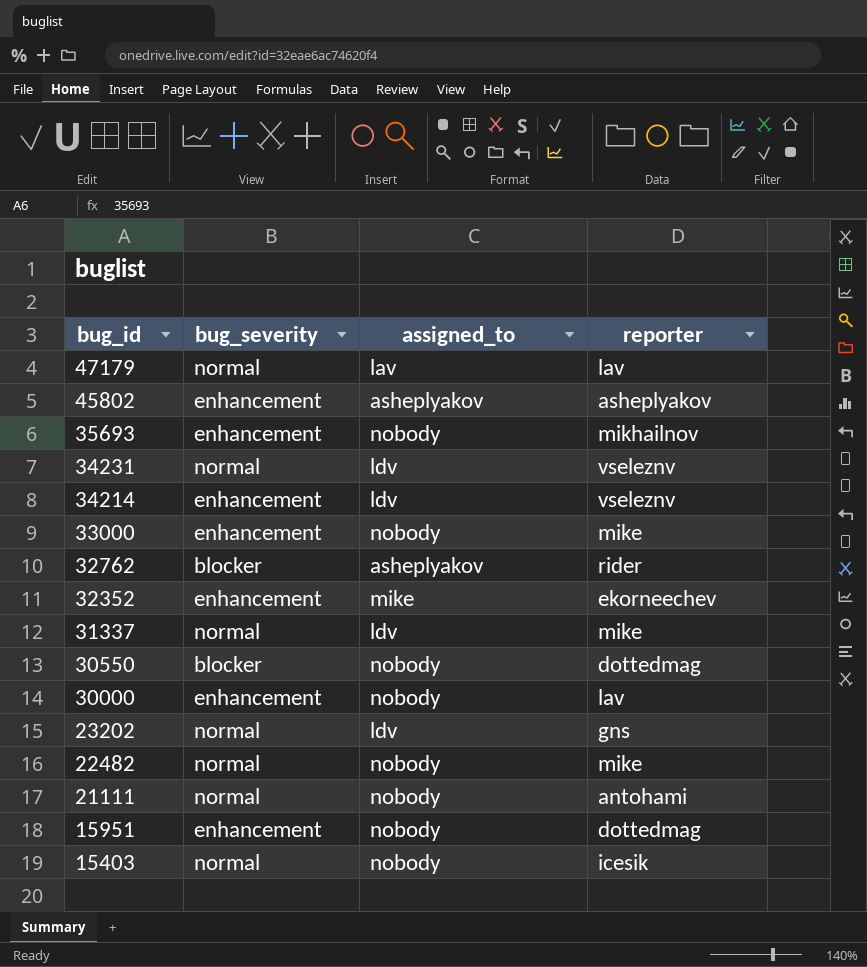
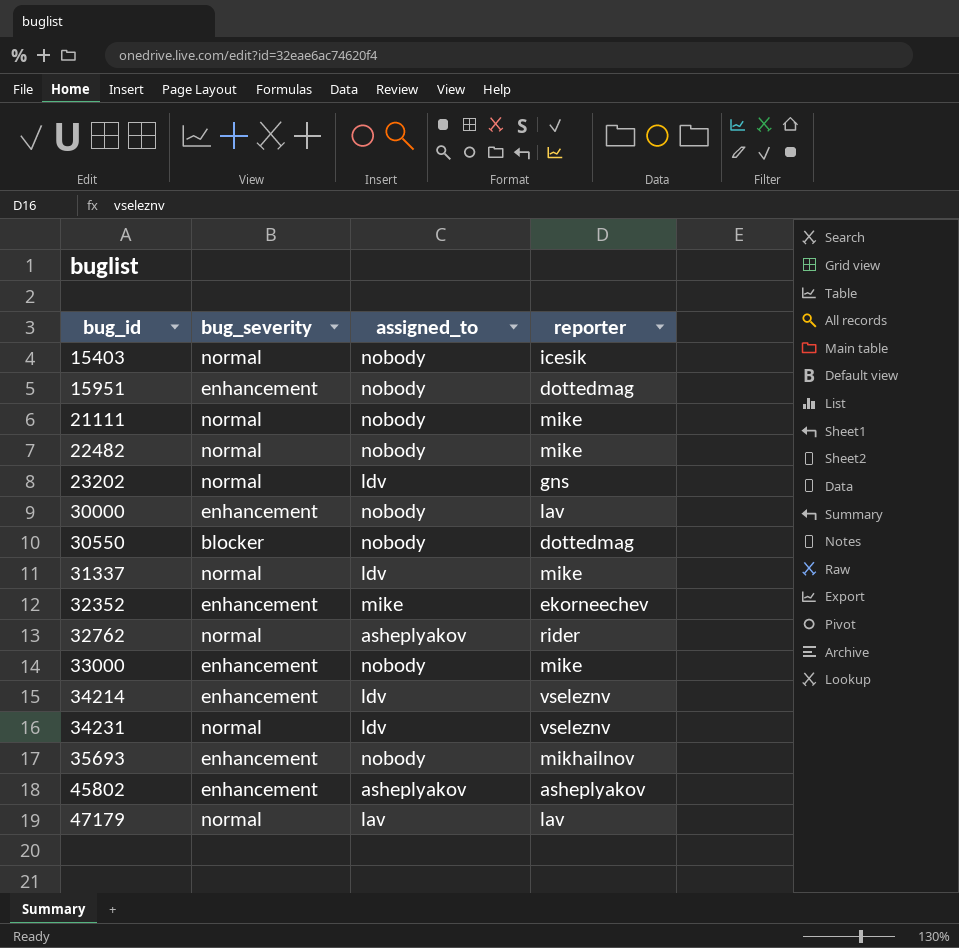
row order: bug_id descending -> bug_id ascending
21111 | reporter: antohami -> mike
32762 | bug_severity: blocker -> normal

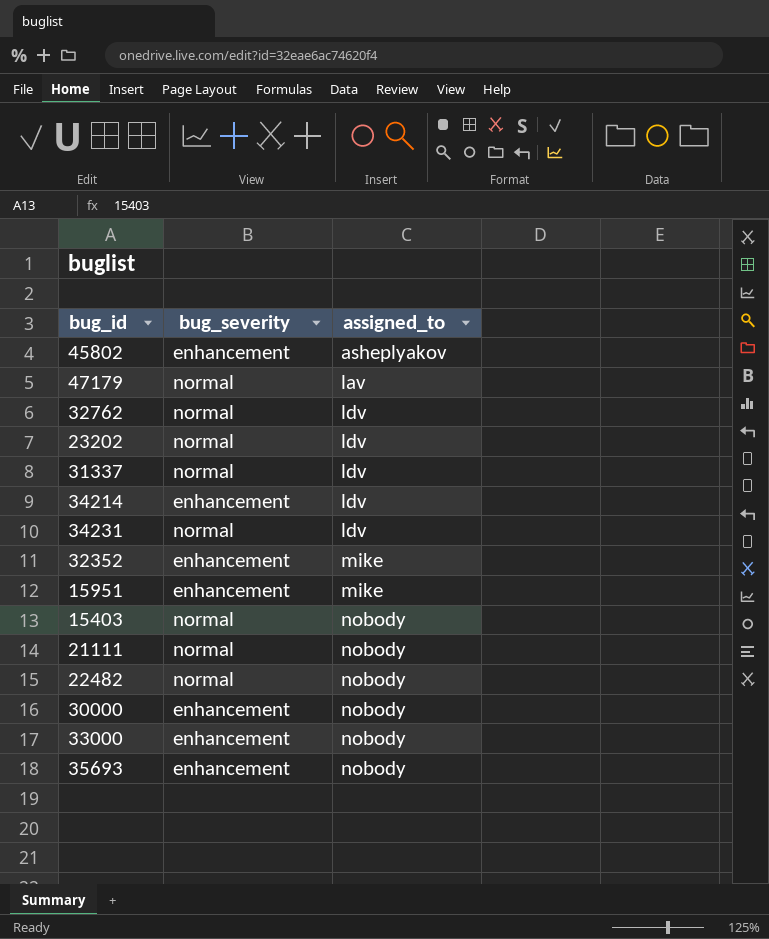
row order: bug_id ascending -> assigned_to ascending
column reporter | position: 4 -> none
row 30550: blocker | nobody | dottedmag -> none
32762 | assigned_to: asheplyakov -> ldv
15951 | assigned_to: nobody -> mike

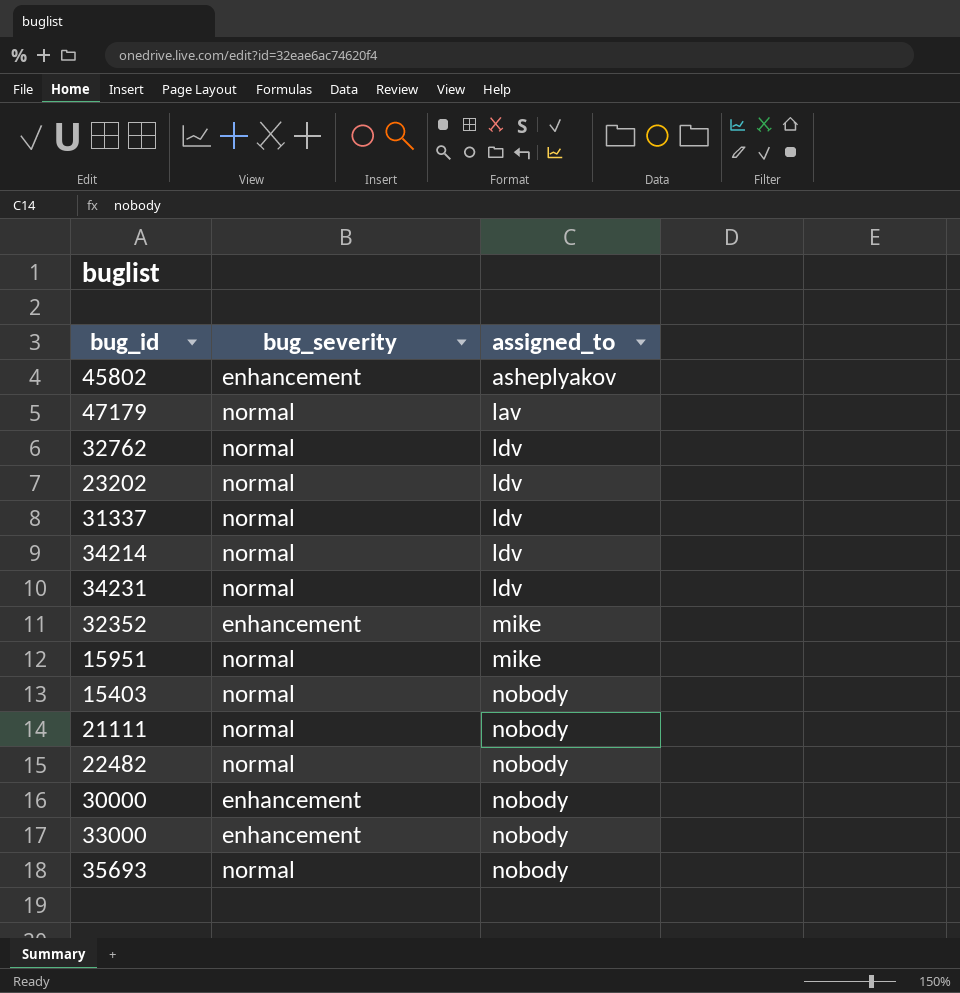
34214 | bug_severity: enhancement -> normal
15951 | bug_severity: enhancement -> normal
35693 | bug_severity: enhancement -> normal

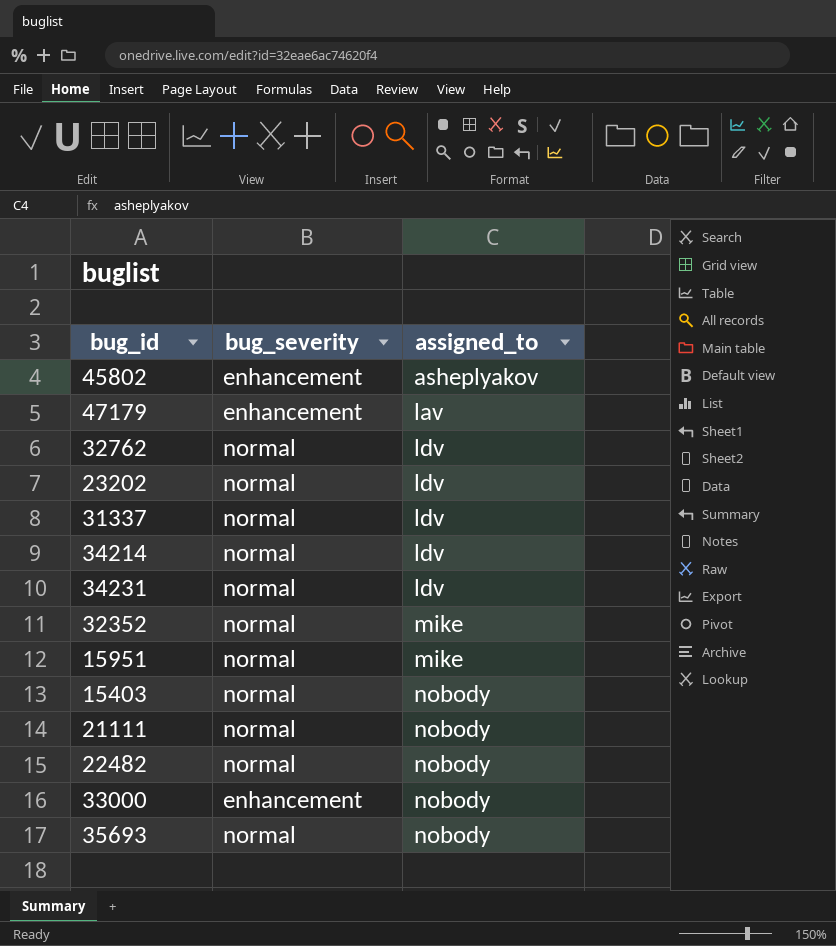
row 30000: enhancement | nobody -> none
47179 | bug_severity: normal -> enhancement
32352 | bug_severity: enhancement -> normal

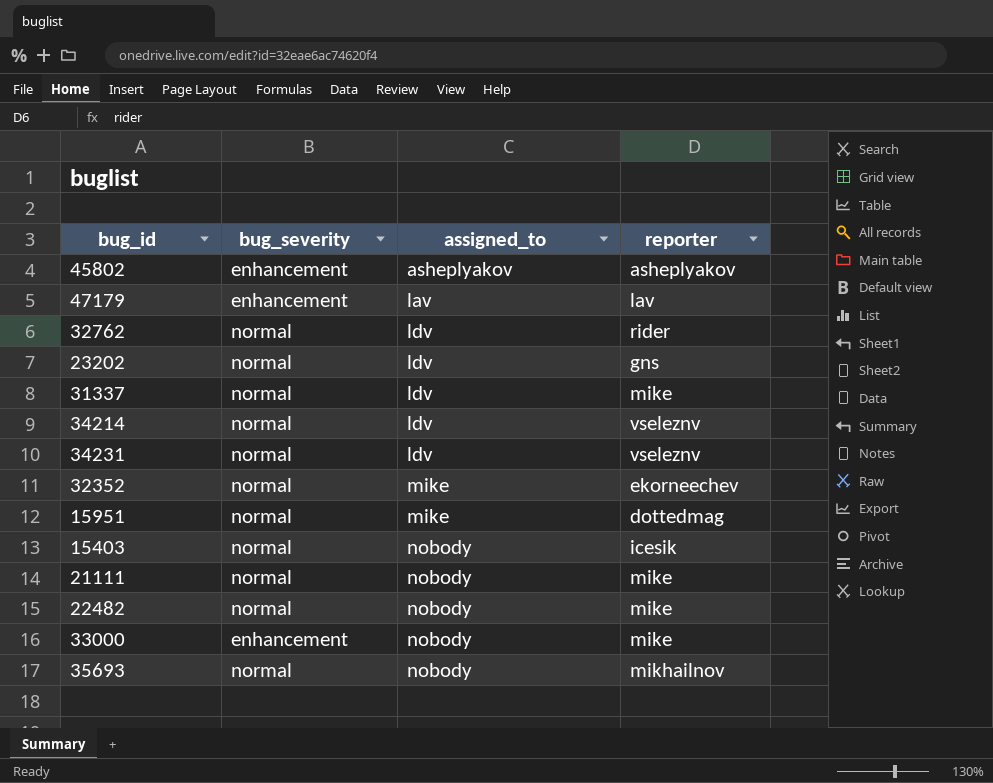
column reporter | position: none -> 4

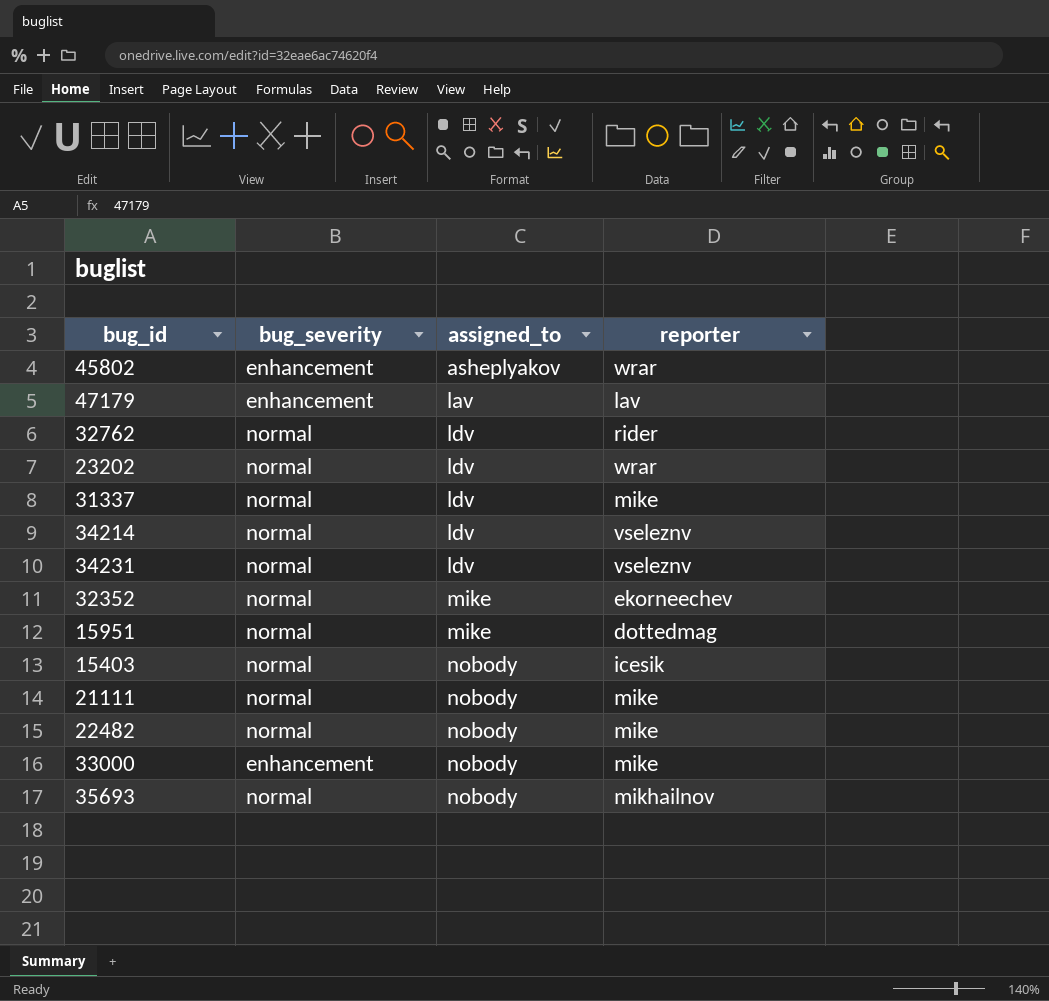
45802 | reporter: asheplyakov -> wrar
23202 | reporter: gns -> wrar

